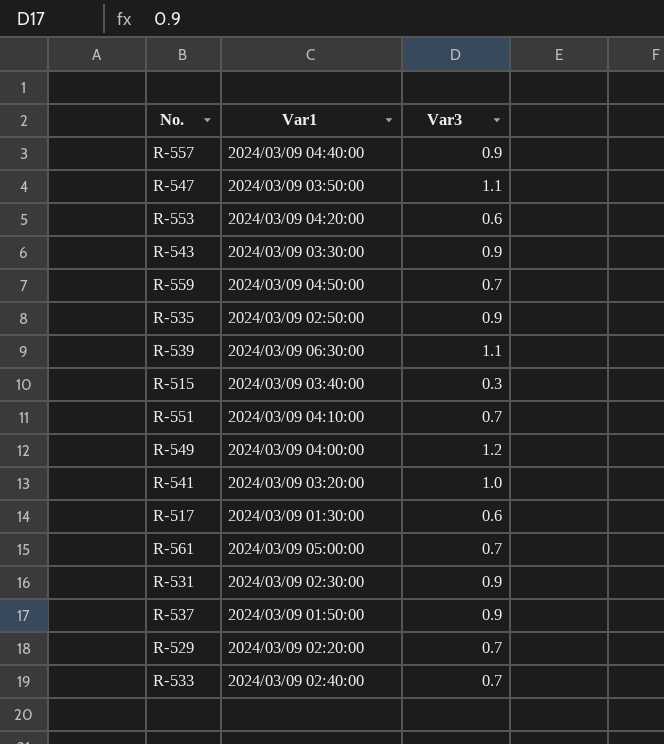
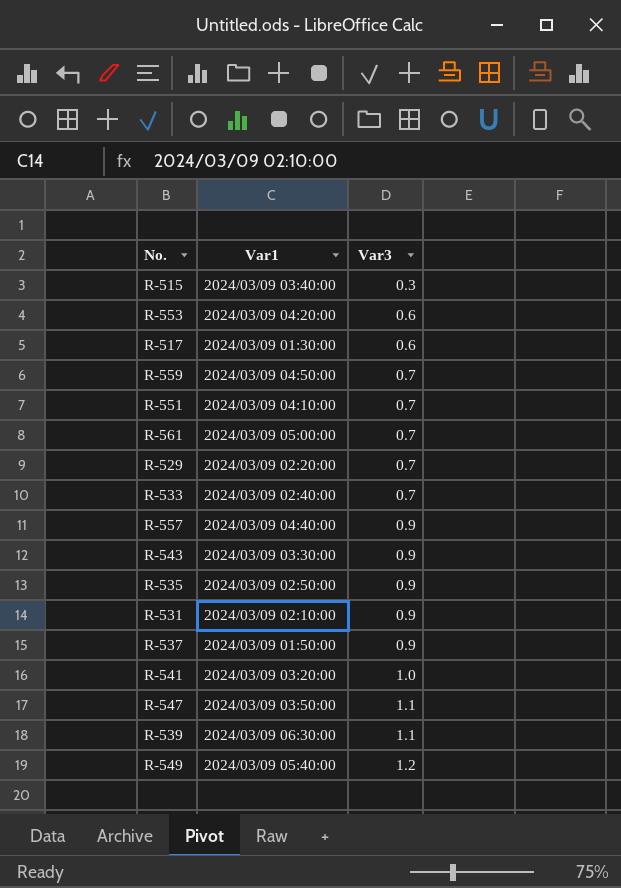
row order: none -> Var3 ascending
R-531 | Var1: 2024/03/09 02:30:00 -> 2024/03/09 02:10:00
R-549 | Var1: 2024/03/09 04:00:00 -> 2024/03/09 05:40:00

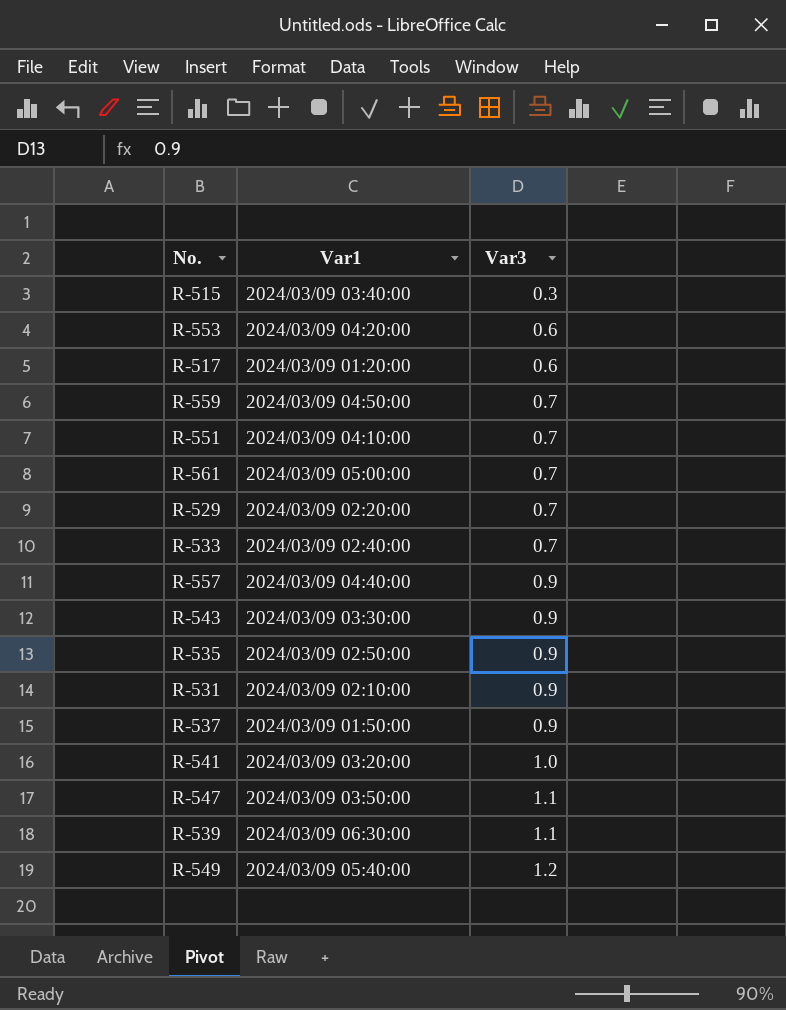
R-517 | Var1: 2024/03/09 01:30:00 -> 2024/03/09 01:20:00

